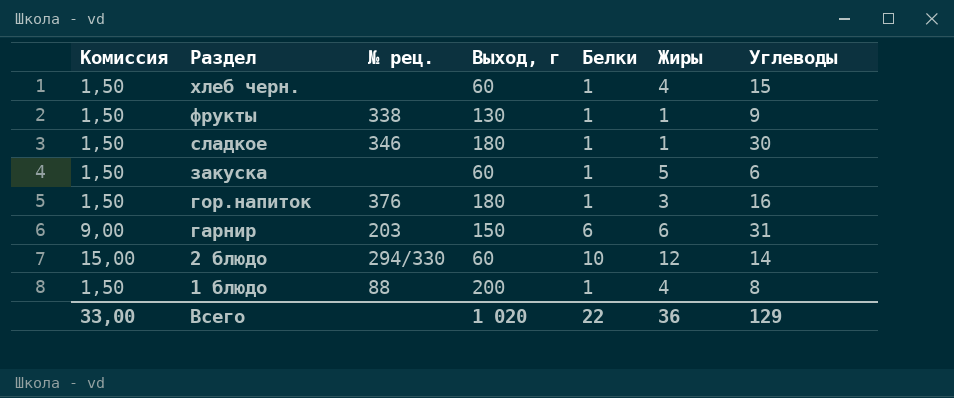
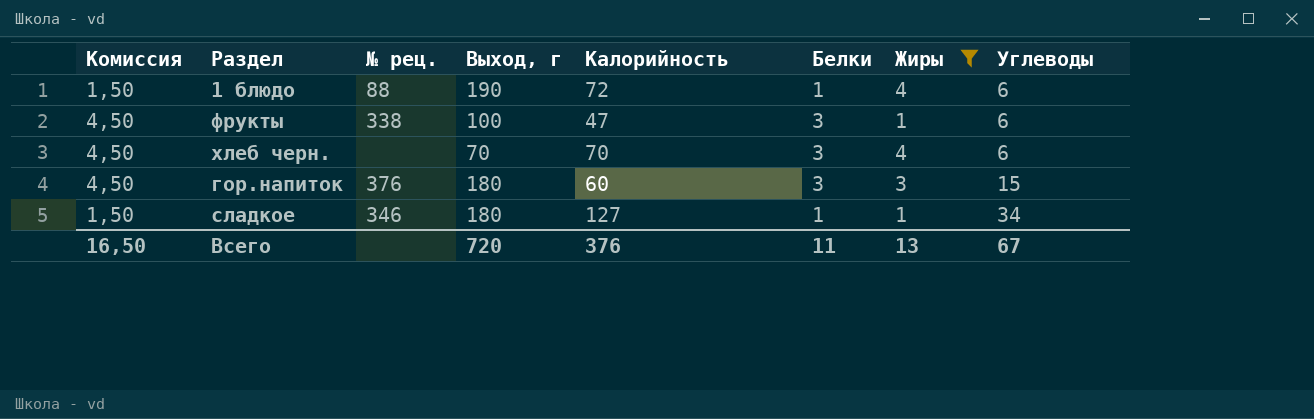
filter: none -> Жиры <= 4
row order: Раздел descending -> Углеводы ascending
column Калорийность | position: none -> 5
1 блюдо | Выход, г: 200 -> 190
1 блюдо | Углеводы: 8 -> 6
фрукты | Комиссия: 1,50 -> 4,50
фрукты | Выход, г: 130 -> 100
фрукты | Белки: 1 -> 3
фрукты | Углеводы: 9 -> 6
хлеб черн. | Комиссия: 1,50 -> 4,50
хлеб черн. | Выход, г: 60 -> 70
хлеб черн. | Белки: 1 -> 3
хлеб черн. | Углеводы: 15 -> 6
гор.напиток | Комиссия: 1,50 -> 4,50
гор.напиток | Белки: 1 -> 3
гор.напиток | Углеводы: 16 -> 15
сладкое | Углеводы: 30 -> 34
Всего | Комиссия: 33,00 -> 16,50
Всего | Выход, г: 1 020 -> 720
Всего | Белки: 22 -> 11
Всего | Жиры: 36 -> 13
Всего | Углеводы: 129 -> 67

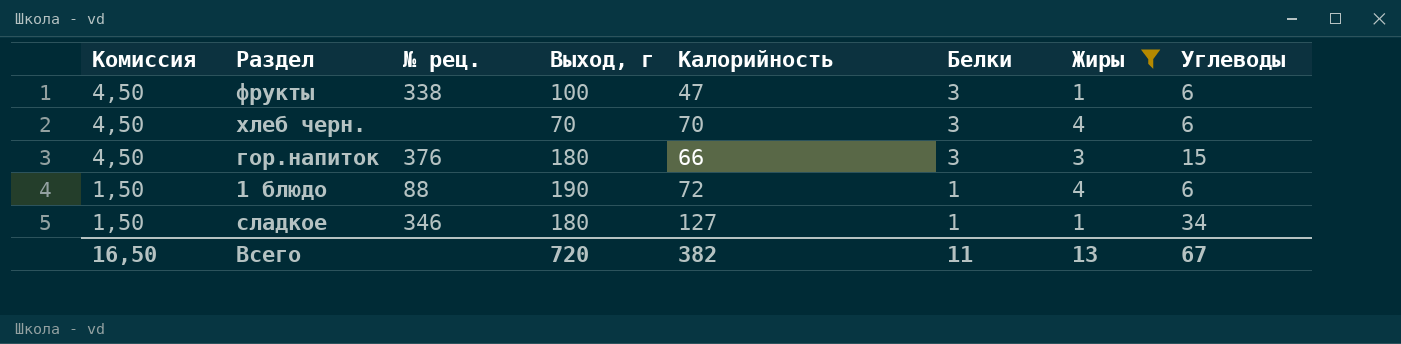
row order: Углеводы ascending -> Комиссия descending
гор.напиток | Калорийность: 60 -> 66
Всего | Калорийность: 376 -> 382

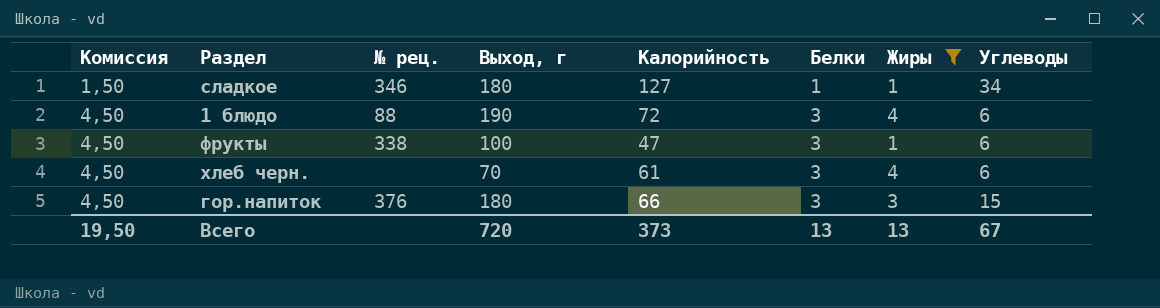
row order: Комиссия descending -> Комиссия ascending
1 блюдо | Комиссия: 1,50 -> 4,50
1 блюдо | Белки: 1 -> 3
хлеб черн. | Калорийность: 70 -> 61
Всего | Комиссия: 16,50 -> 19,50
Всего | Калорийность: 382 -> 373
Всего | Белки: 11 -> 13

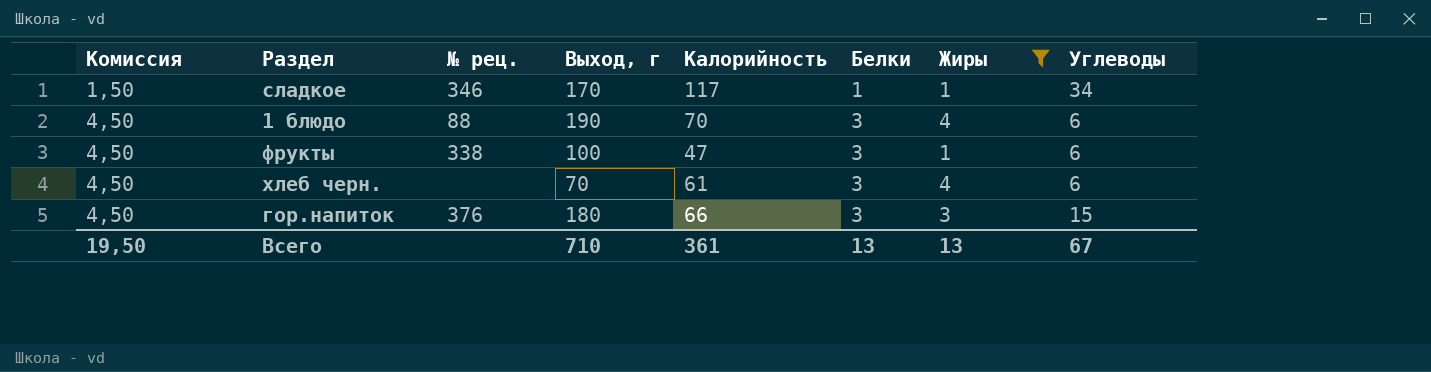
сладкое | Выход, г: 180 -> 170
сладкое | Калорийность: 127 -> 117
1 блюдо | Калорийность: 72 -> 70
Всего | Выход, г: 720 -> 710
Всего | Калорийность: 373 -> 361

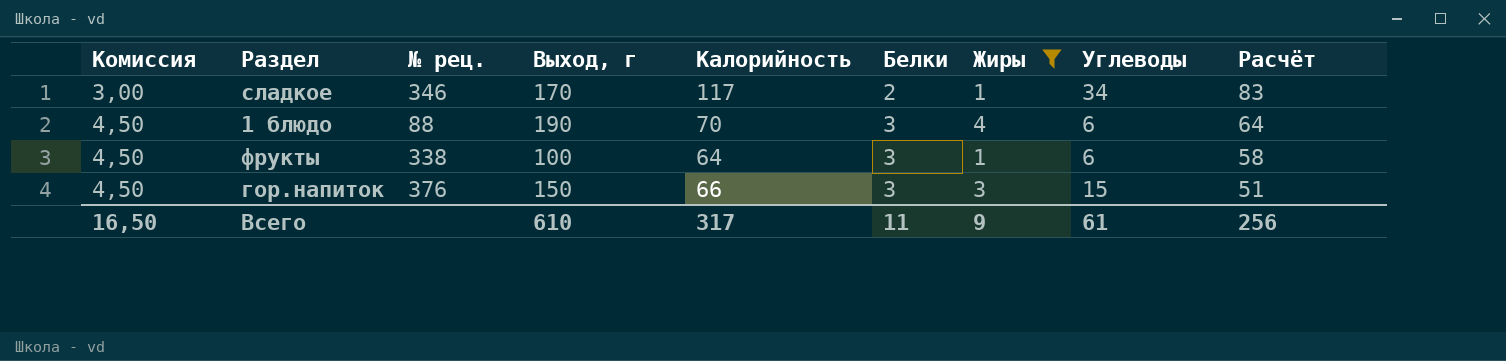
column Расчёт | formula: none -> [Калорийность] - [Углеводы]
row хлеб черн.: 4,50 | none | 70 | 61 | 3 | 4 | 6 -> none
сладкое | Комиссия: 1,50 -> 3,00
сладкое | Белки: 1 -> 2
фрукты | Калорийность: 47 -> 64
гор.напиток | Выход, г: 180 -> 150
Всего | Комиссия: 19,50 -> 16,50
Всего | Выход, г: 710 -> 610
Всего | Калорийность: 361 -> 317
Всего | Белки: 13 -> 11
Всего | Жиры: 13 -> 9
Всего | Углеводы: 67 -> 61

